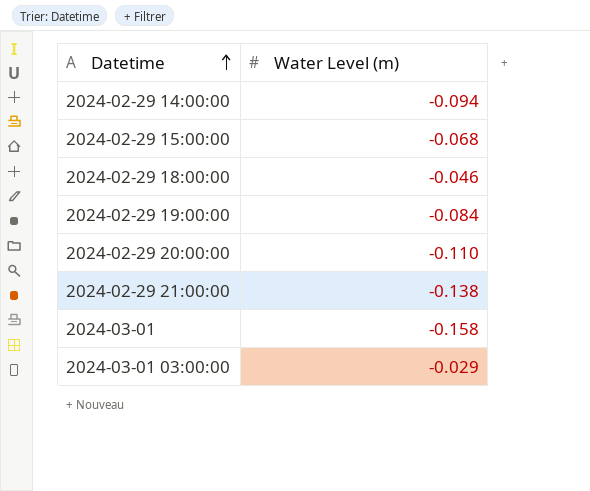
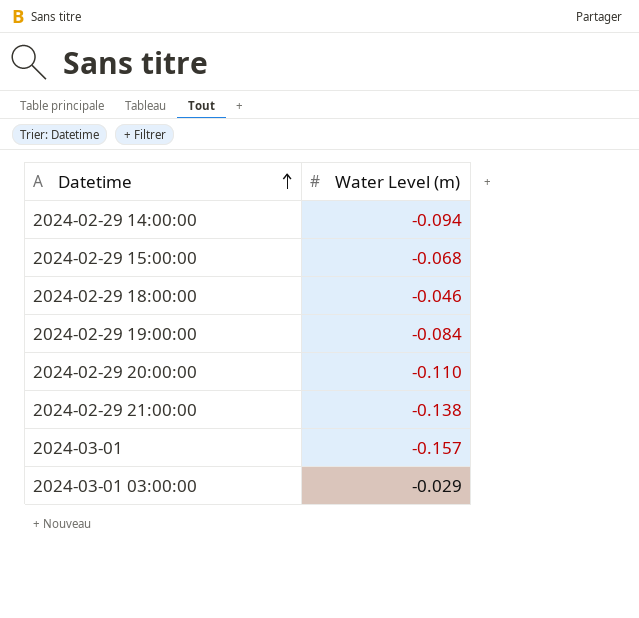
2024-03-01 | Water Level (m): -0.158 -> -0.157

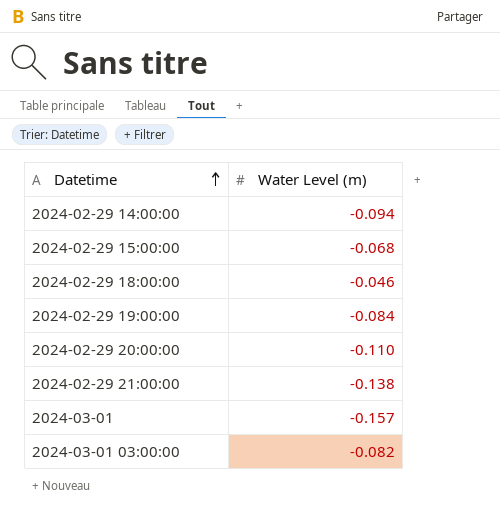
2024-03-01 03:00:00 | Water Level (m): -0.029 -> -0.082

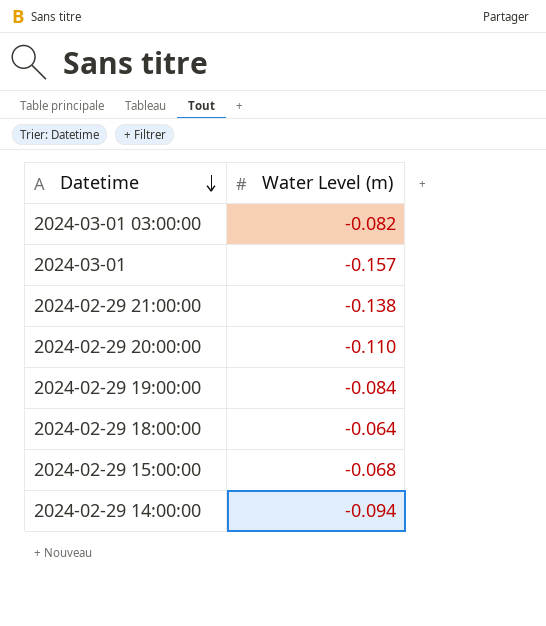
row order: Datetime ascending -> Datetime descending
2024-02-29 18:00:00 | Water Level (m): -0.046 -> -0.064

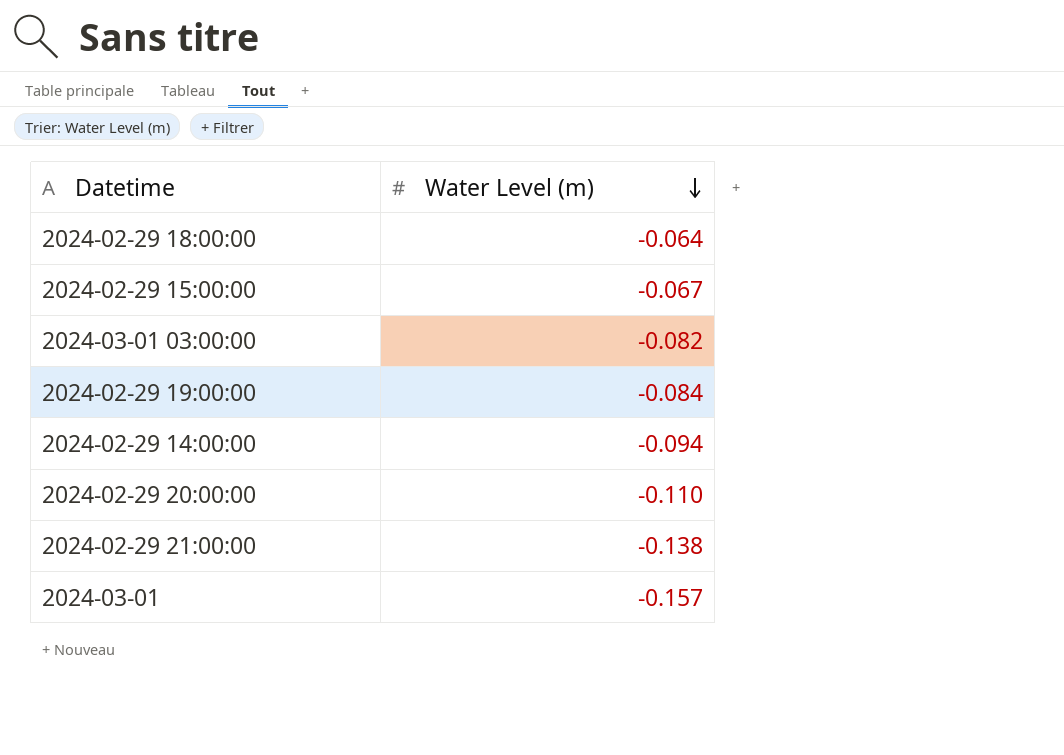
row order: Datetime descending -> Water Level (m) descending
2024-02-29 15:00:00 | Water Level (m): -0.068 -> -0.067

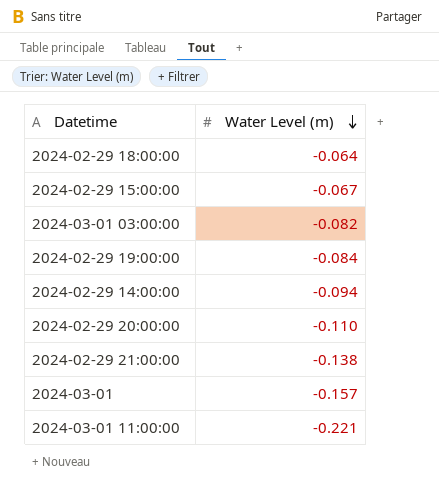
row 2024-03-01 11:00:00: none -> -0.221

